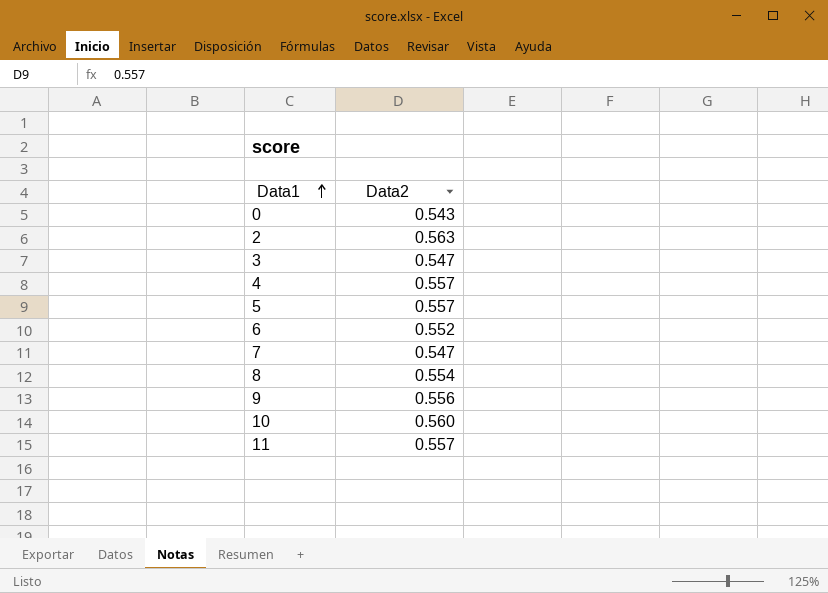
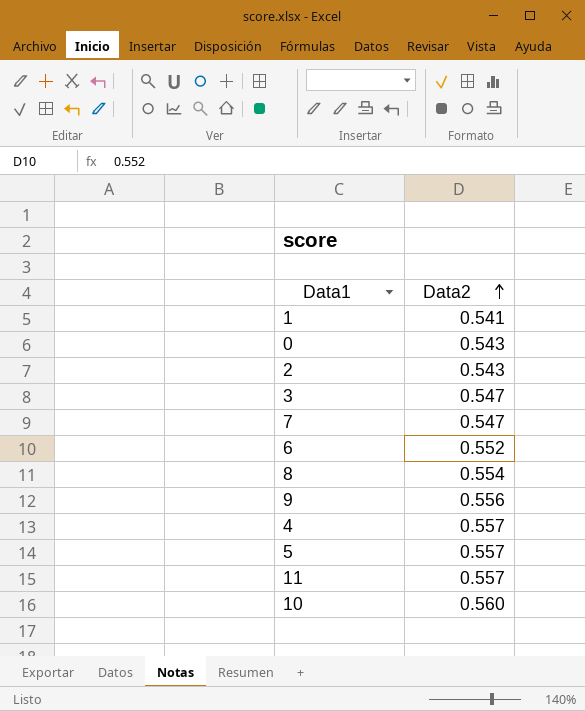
row order: Data1 ascending -> Data2 ascending
row 1: none -> 0.541
2 | Data2: 0.563 -> 0.543

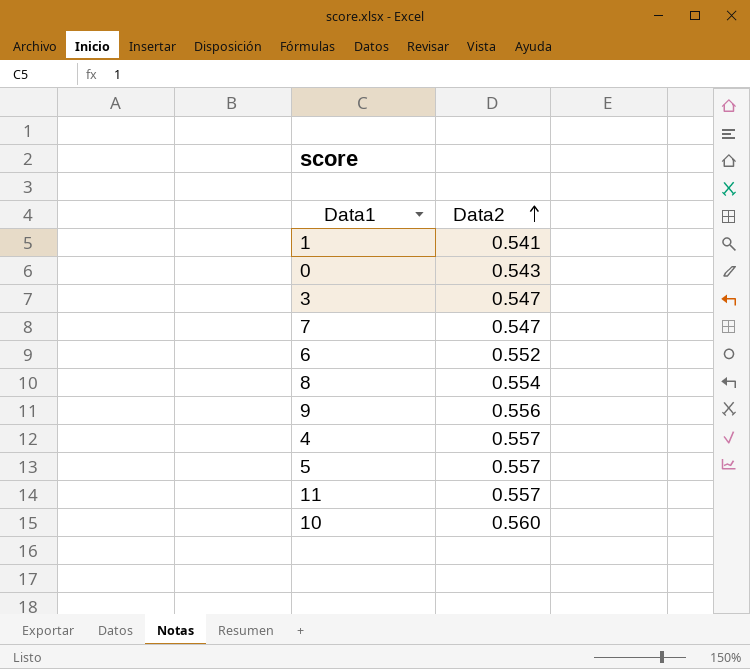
row 2: 0.543 -> none

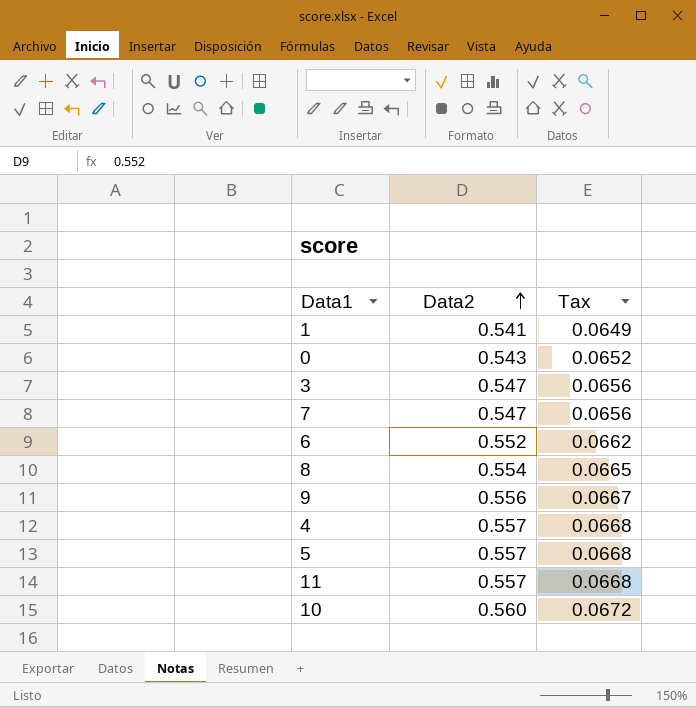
column Tax | formula: none -> [Data2] * 0.12

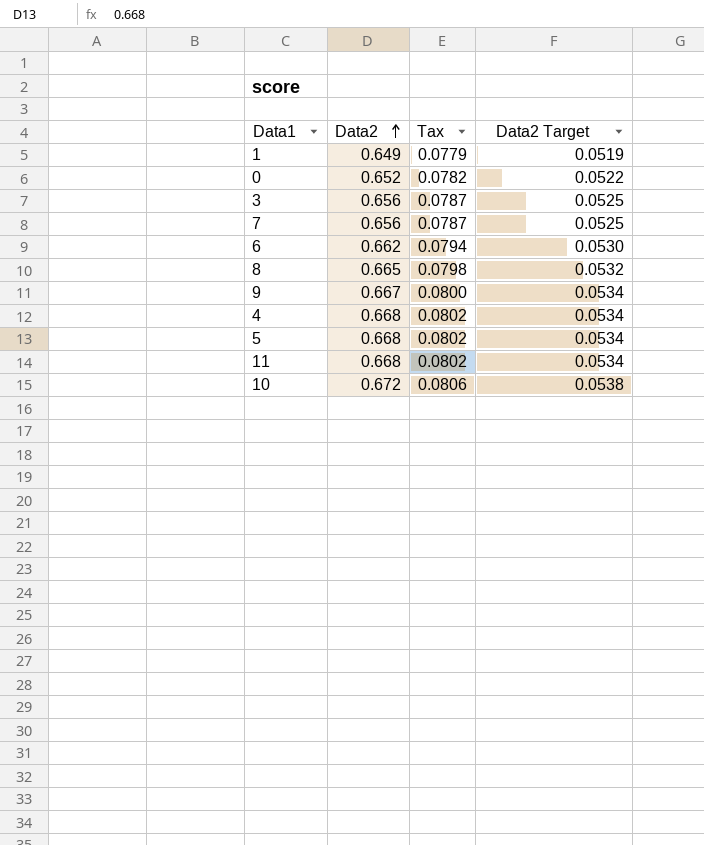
column Data2 Target | formula: none -> [Data2] * 0.08
1 | Data2: 0.541 -> 0.649
1 | Tax: 0.0649 -> 0.0779
0 | Data2: 0.543 -> 0.652
0 | Tax: 0.0652 -> 0.0782
3 | Data2: 0.547 -> 0.656
3 | Tax: 0.0656 -> 0.0787
7 | Data2: 0.547 -> 0.656
7 | Tax: 0.0656 -> 0.0787
6 | Data2: 0.552 -> 0.662
6 | Tax: 0.0662 -> 0.0794
8 | Data2: 0.554 -> 0.665
8 | Tax: 0.0665 -> 0.0798
9 | Data2: 0.556 -> 0.667
9 | Tax: 0.0667 -> 0.0800
4 | Data2: 0.557 -> 0.668
4 | Tax: 0.0668 -> 0.0802
5 | Data2: 0.557 -> 0.668
5 | Tax: 0.0668 -> 0.0802
11 | Data2: 0.557 -> 0.668
11 | Tax: 0.0668 -> 0.0802
10 | Data2: 0.560 -> 0.672
10 | Tax: 0.0672 -> 0.0806

